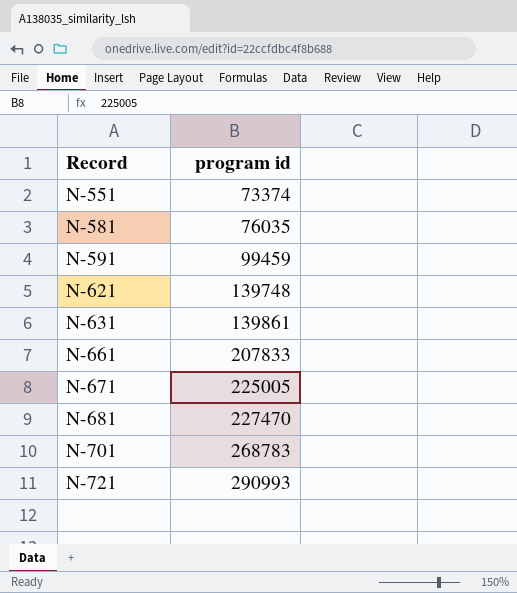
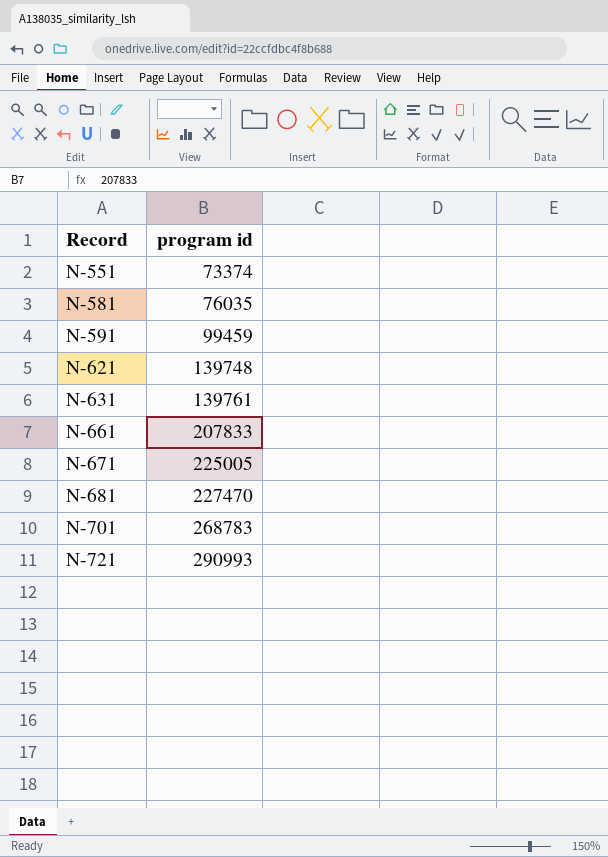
N-631 | program id: 139861 -> 139761

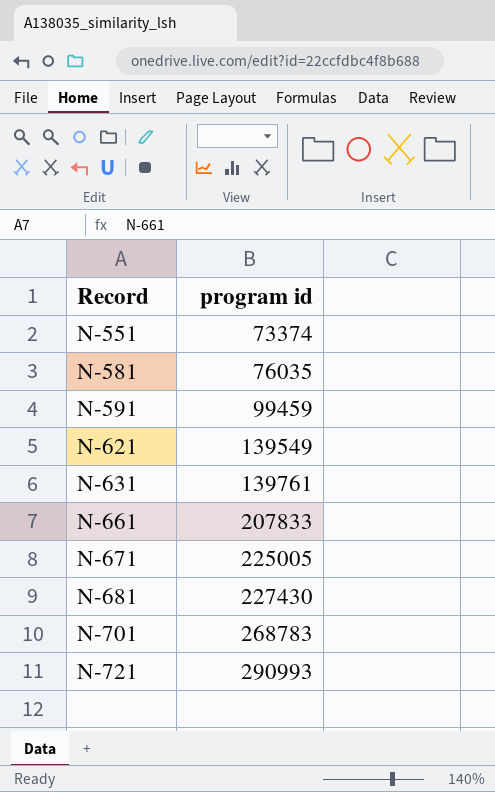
N-621 | program id: 139748 -> 139549
N-681 | program id: 227470 -> 227430

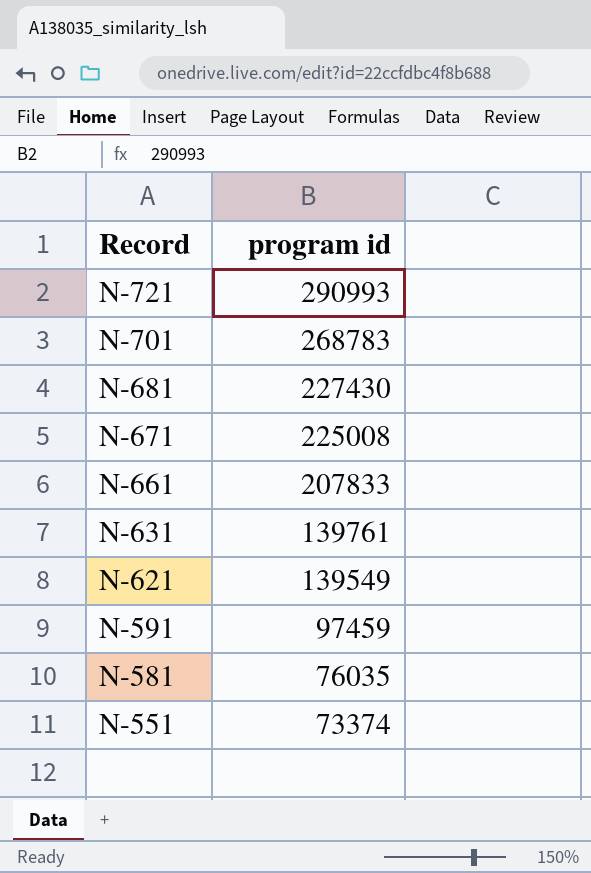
row order: Record ascending -> Record descending
N-671 | program id: 225005 -> 225008
N-591 | program id: 99459 -> 97459

